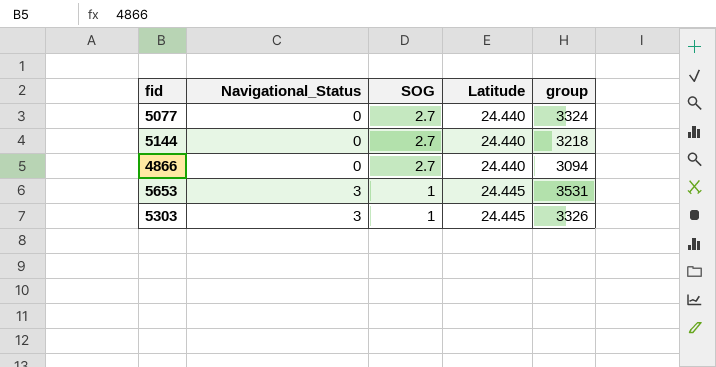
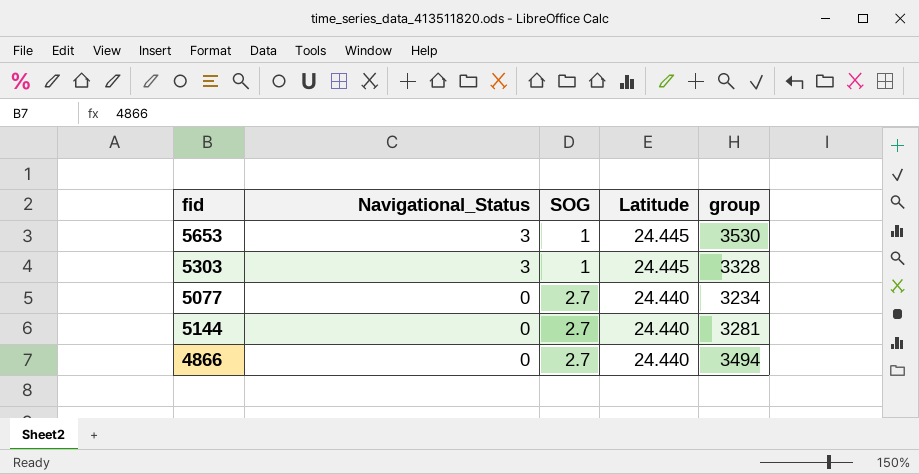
row order: Navigational_Status ascending -> Navigational_Status descending
5653 | group: 3531 -> 3530
5303 | group: 3326 -> 3328
5077 | group: 3324 -> 3234
5144 | group: 3218 -> 3281
4866 | group: 3094 -> 3494

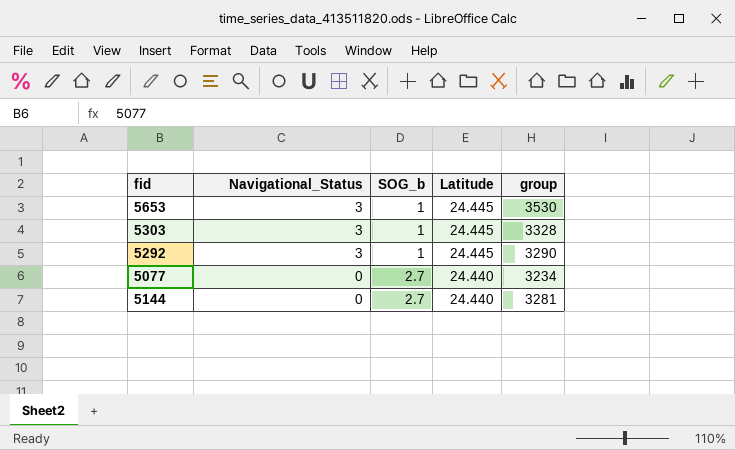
column name: SOG -> SOG_b
row 4866: 0 | 2.7 | 24.440 | 3494 -> none
row 5292: none -> 3 | 1 | 24.445 | 3290

